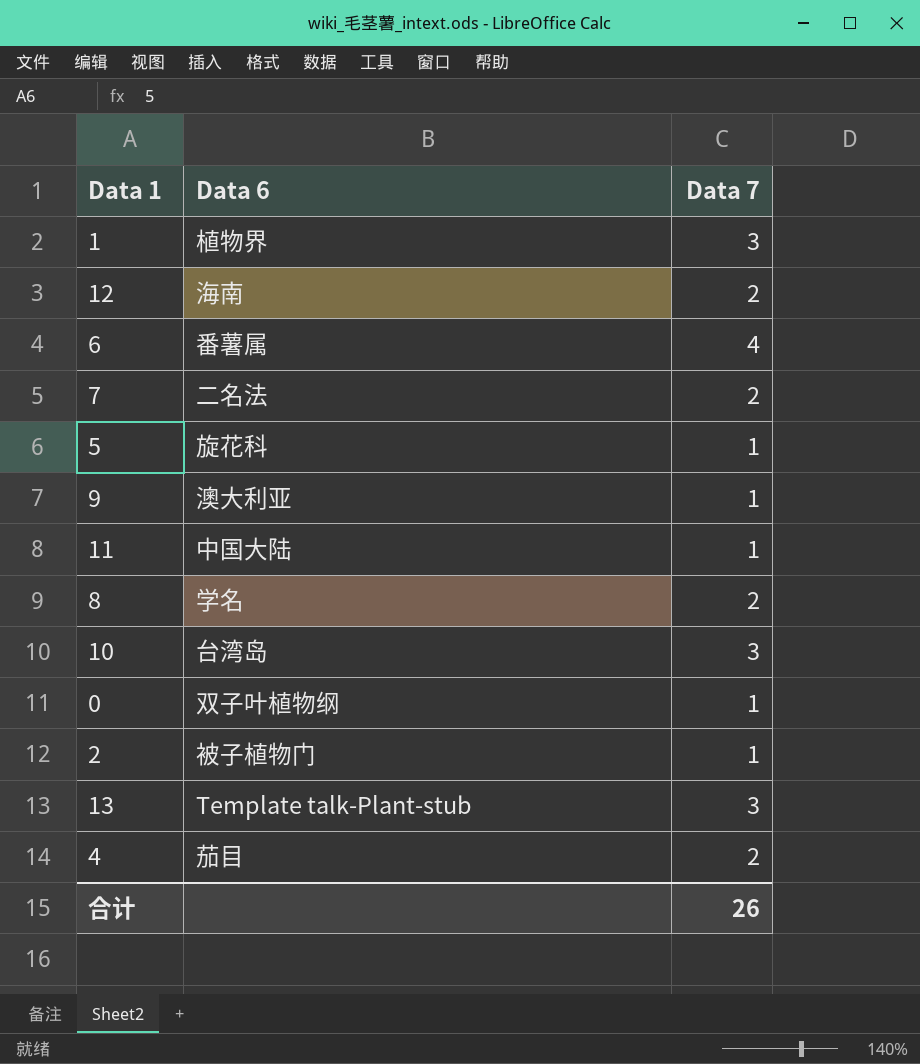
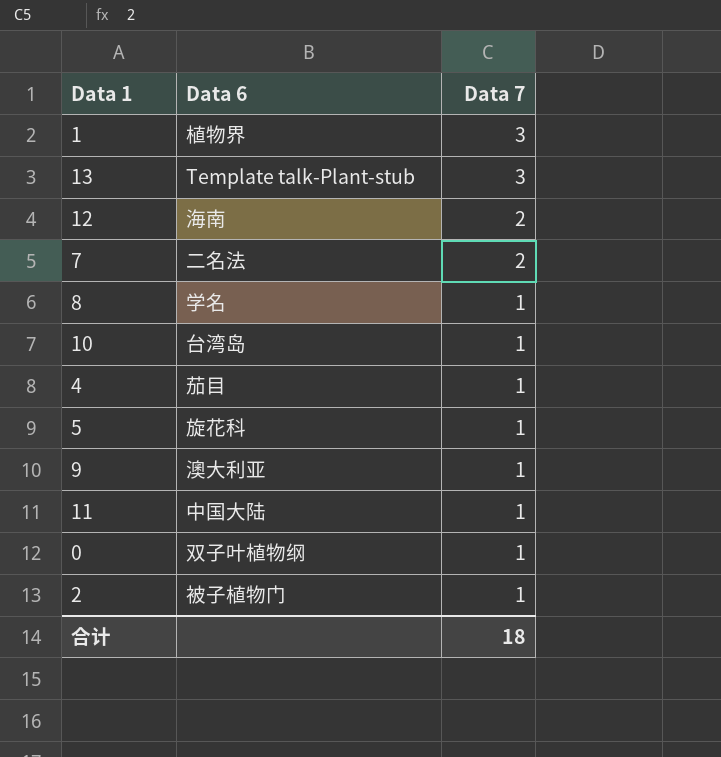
row order: none -> Data 7 descending
row 6: 番薯属 | 4 -> none
8 | Data 7: 2 -> 1
10 | Data 7: 3 -> 1
4 | Data 7: 2 -> 1
合计 | Data 7: 26 -> 18

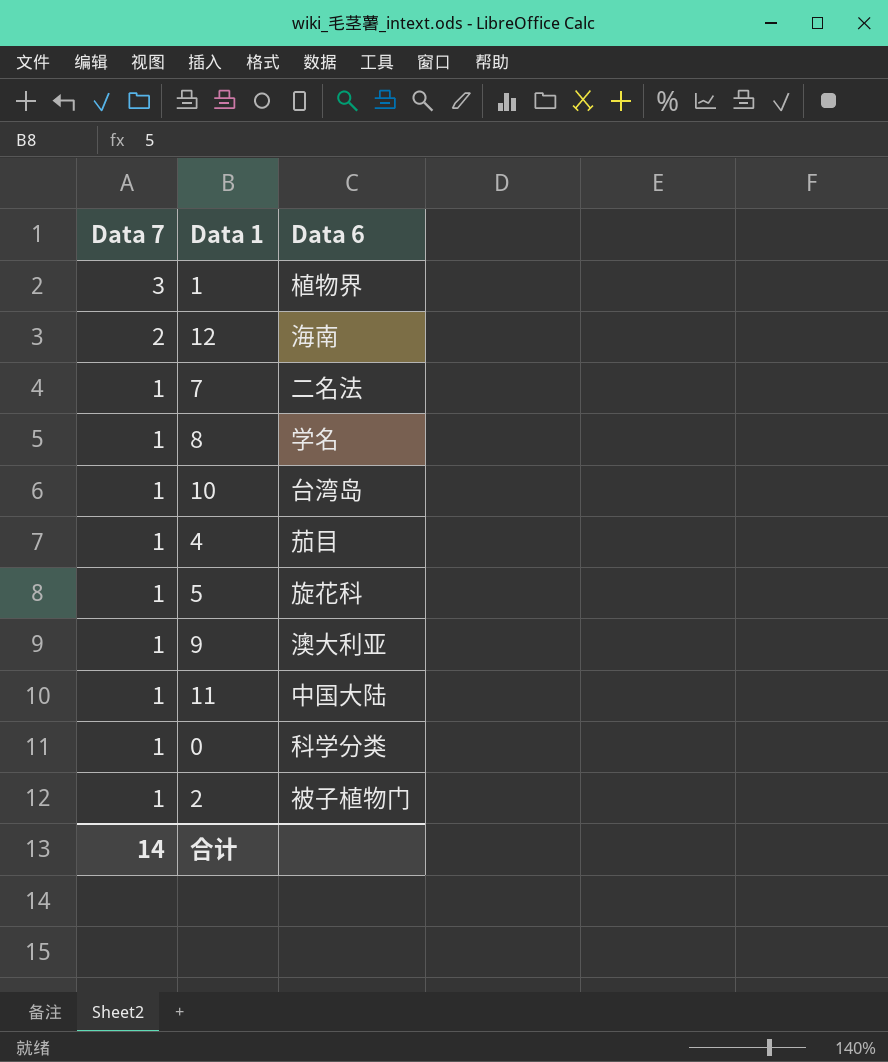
column Data 7 | position: 3 -> 1
row 13: Template talk-Plant-stub | 3 -> none
7 | Data 7: 2 -> 1
0 | Data 6: 双子叶植物纲 -> 科学分类
合计 | Data 7: 18 -> 14

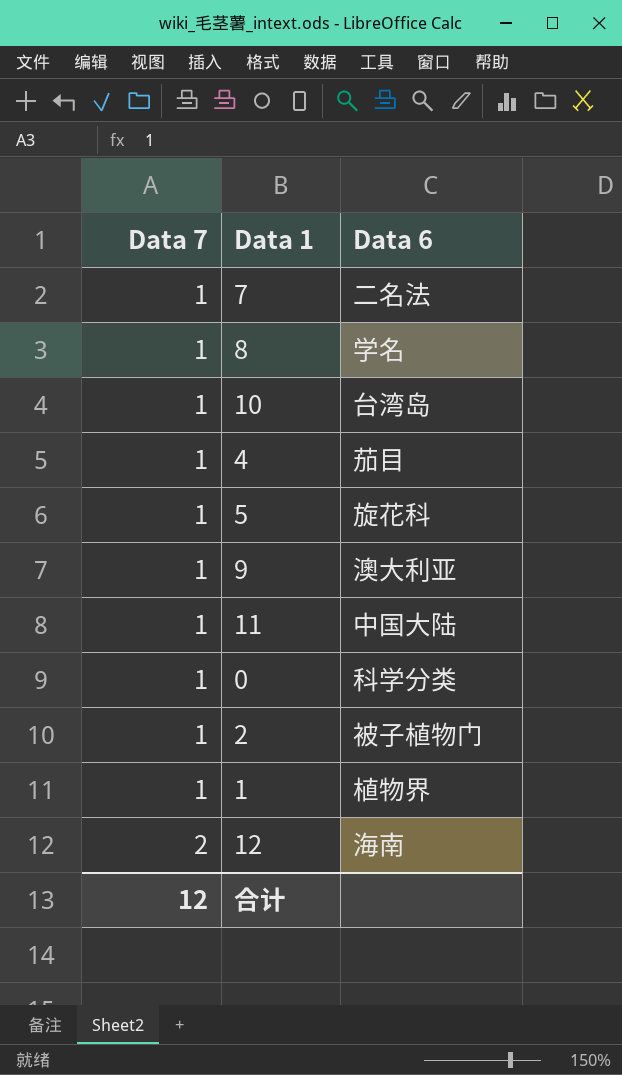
row order: Data 7 descending -> Data 7 ascending
1 | Data 7: 3 -> 1
合计 | Data 7: 14 -> 12

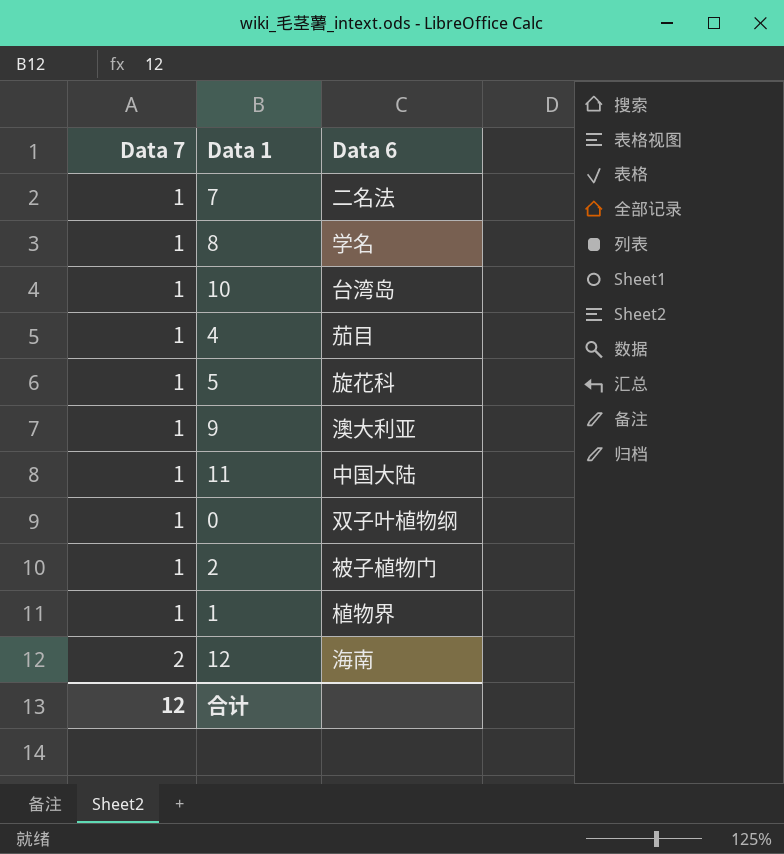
0 | Data 6: 科学分类 -> 双子叶植物纲

